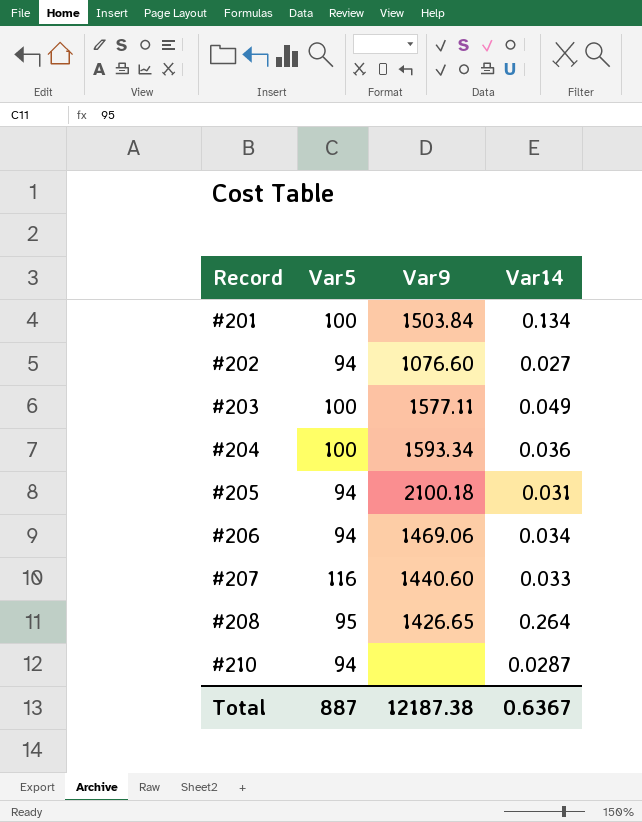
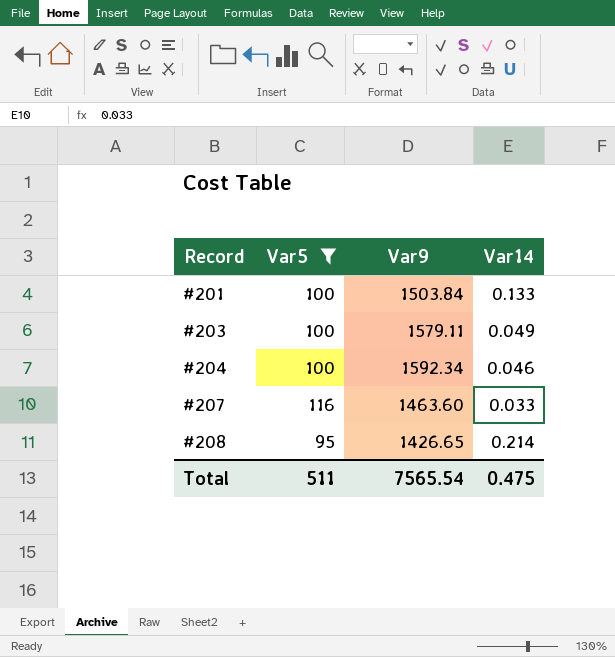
filter: none -> Var5 != 94
#201 | Var14: 0.134 -> 0.133
#203 | Var9: 1577.11 -> 1579.11
#204 | Var9: 1593.34 -> 1592.34
#204 | Var14: 0.036 -> 0.046
#207 | Var9: 1440.60 -> 1463.60
#208 | Var14: 0.264 -> 0.214
Total | Var5: 887 -> 511
Total | Var9: 12187.38 -> 7565.54
Total | Var14: 0.6367 -> 0.475

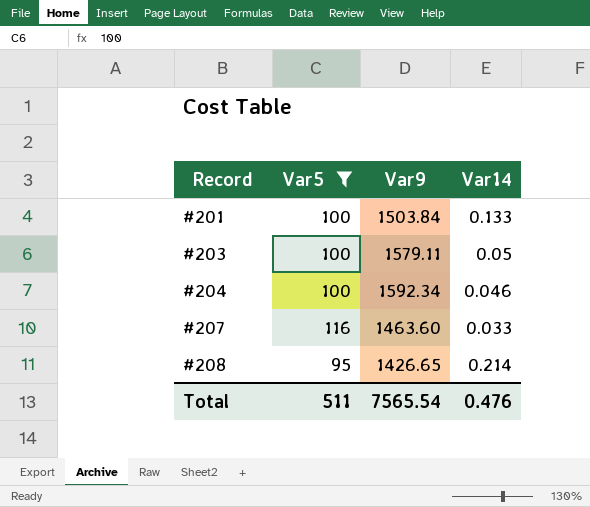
#203 | Var14: 0.049 -> 0.05
Total | Var14: 0.475 -> 0.476

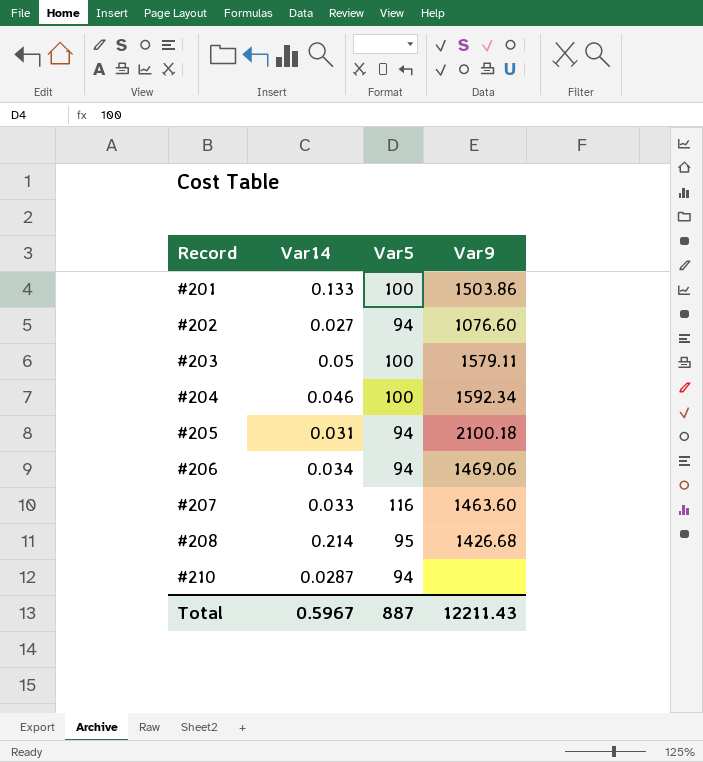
filter: Var5 != 94 -> none
column Var14 | position: 4 -> 2
#201 | Var9: 1503.84 -> 1503.86
#208 | Var9: 1426.65 -> 1426.68
Total | Var14: 0.476 -> 0.5967
Total | Var5: 511 -> 887
Total | Var9: 7565.54 -> 12211.43

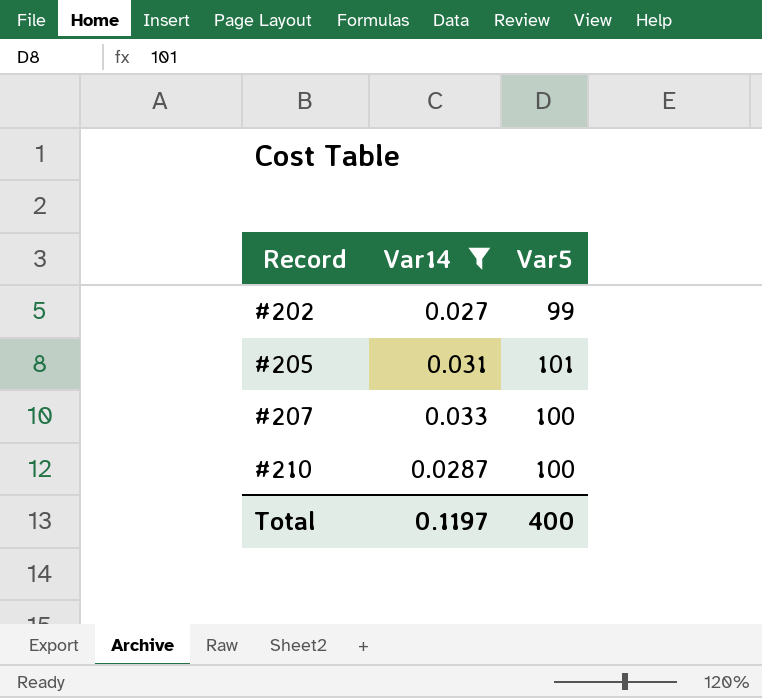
filter: none -> Var14 <= 0.033
column Var9 | position: 4 -> none
#202 | Var5: 94 -> 99
#205 | Var5: 94 -> 101
#207 | Var5: 116 -> 100
#210 | Var5: 94 -> 100
Total | Var14: 0.5967 -> 0.1197
Total | Var5: 887 -> 400

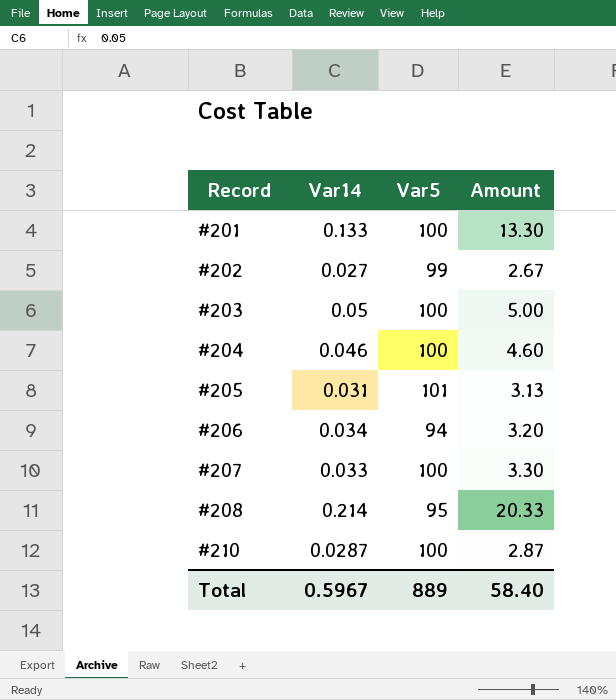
filter: Var14 <= 0.033 -> none
column Amount | formula: none -> [Var14] * [Var5]
Total | Var14: 0.1197 -> 0.5967
Total | Var5: 400 -> 889

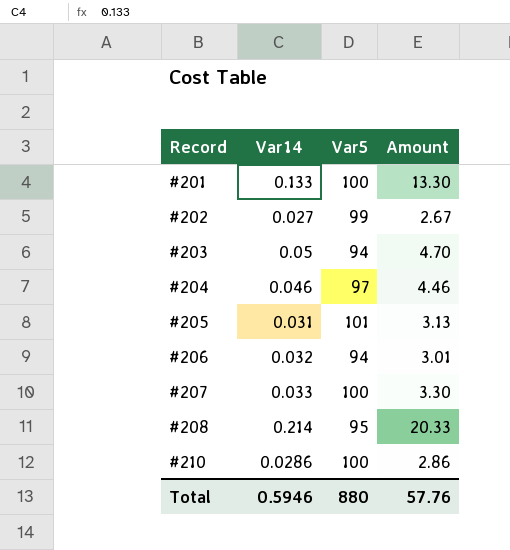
#203 | Var5: 100 -> 94
#203 | Amount: 5.00 -> 4.70
#204 | Var5: 100 -> 97
#204 | Amount: 4.60 -> 4.46
#206 | Var14: 0.034 -> 0.032
#206 | Amount: 3.20 -> 3.01
#210 | Var14: 0.0287 -> 0.0286
#210 | Amount: 2.87 -> 2.86
Total | Var14: 0.5967 -> 0.5946
Total | Var5: 889 -> 880
Total | Amount: 58.40 -> 57.76

